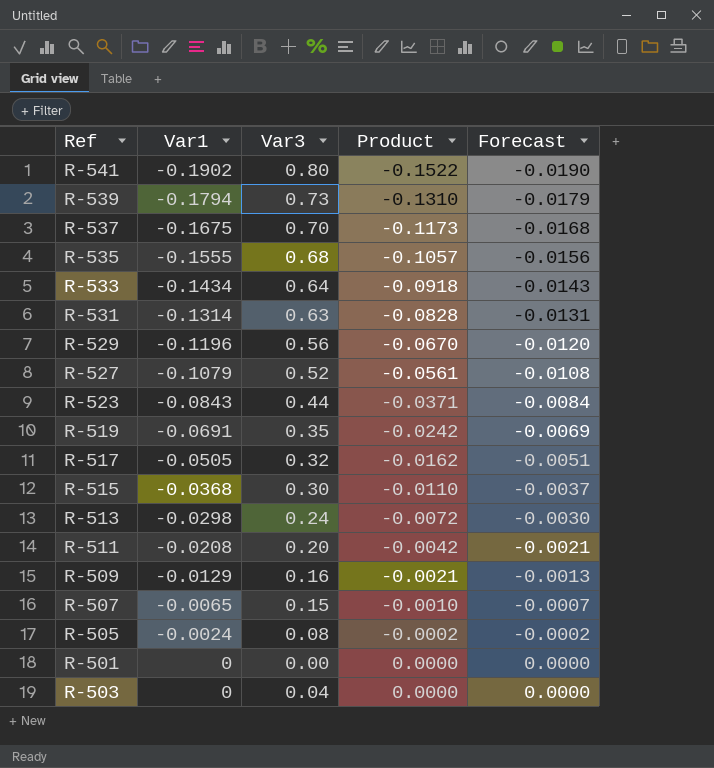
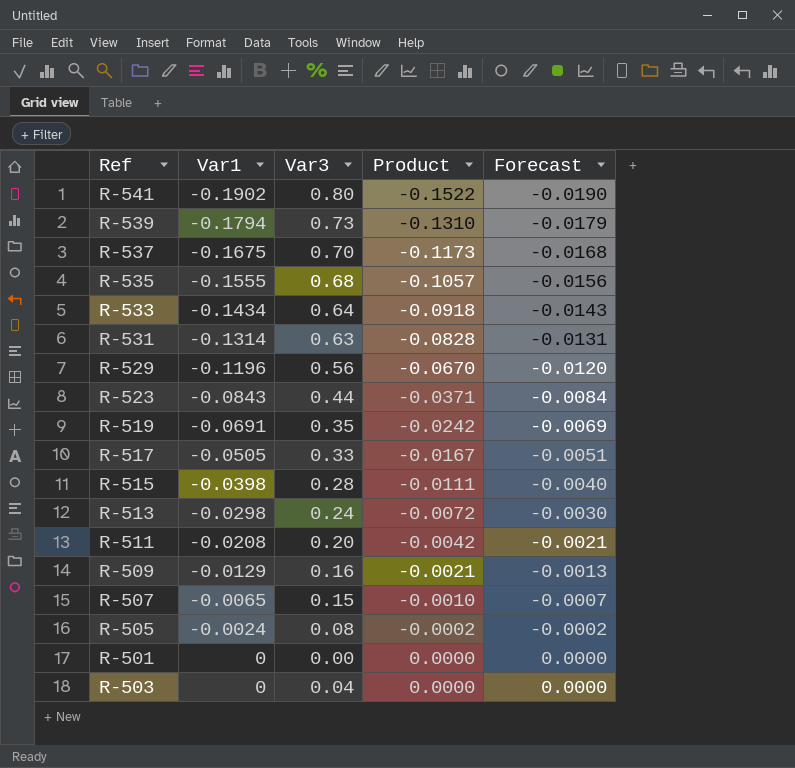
row R-527: -0.1079 | 0.52 | -0.0561 | -0.0108 -> none
R-517 | Var3: 0.32 -> 0.33
R-517 | Product: -0.0162 -> -0.0167
R-515 | Var1: -0.0368 -> -0.0398
R-515 | Var3: 0.30 -> 0.28
R-515 | Product: -0.0110 -> -0.0111
R-515 | Forecast: -0.0037 -> -0.0040

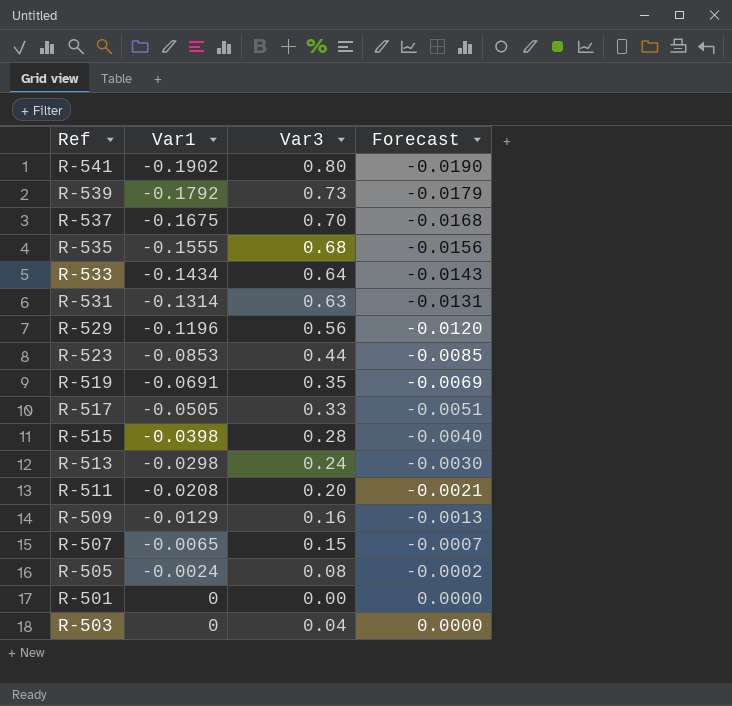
column Product | formula: [Var1] * [Var3] -> none
R-539 | Var1: -0.1794 -> -0.1792
R-523 | Var1: -0.0843 -> -0.0853
R-523 | Forecast: -0.0084 -> -0.0085

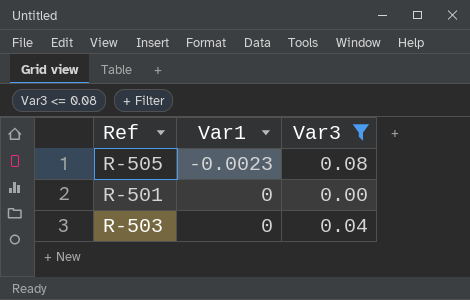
filter: none -> Var3 <= 0.08
column Forecast | formula: [Var1] * 0.1 -> none
R-505 | Var1: -0.0024 -> -0.0023

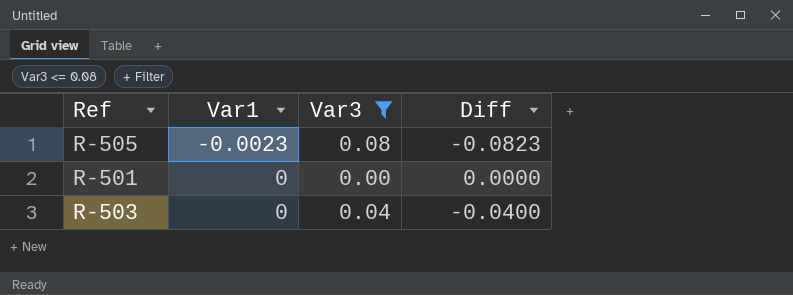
column Diff | formula: none -> [Var1] - [Var3]

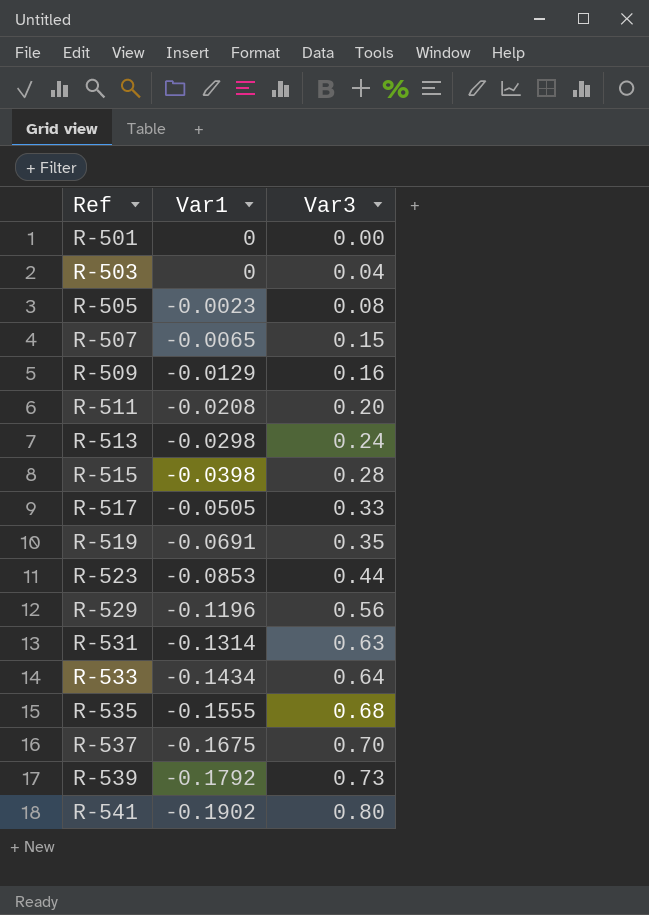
filter: Var3 <= 0.08 -> none
row order: Var1 ascending -> Ref ascending
column Diff | formula: [Var1] - [Var3] -> none

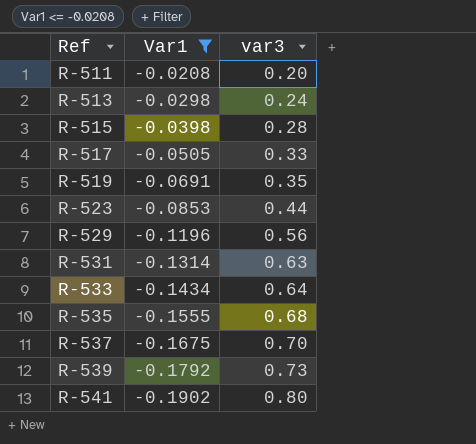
filter: none -> Var1 <= -0.0208
column name: Var3 -> var3

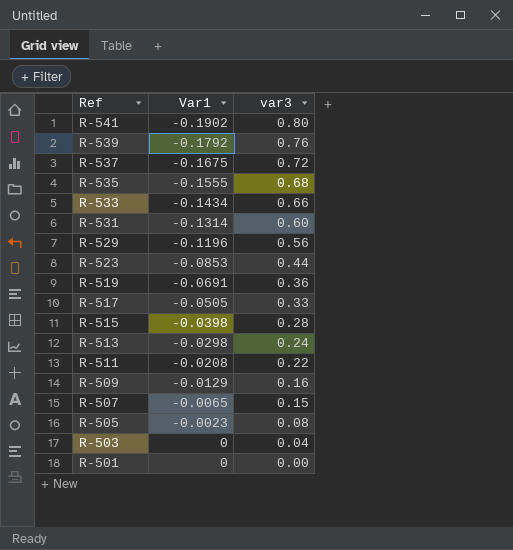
filter: Var1 <= -0.0208 -> none
row order: Ref ascending -> Ref descending
R-539 | var3: 0.73 -> 0.76
R-537 | var3: 0.70 -> 0.72
R-533 | var3: 0.64 -> 0.66
R-531 | var3: 0.63 -> 0.60
R-519 | var3: 0.35 -> 0.36
R-511 | var3: 0.20 -> 0.22

